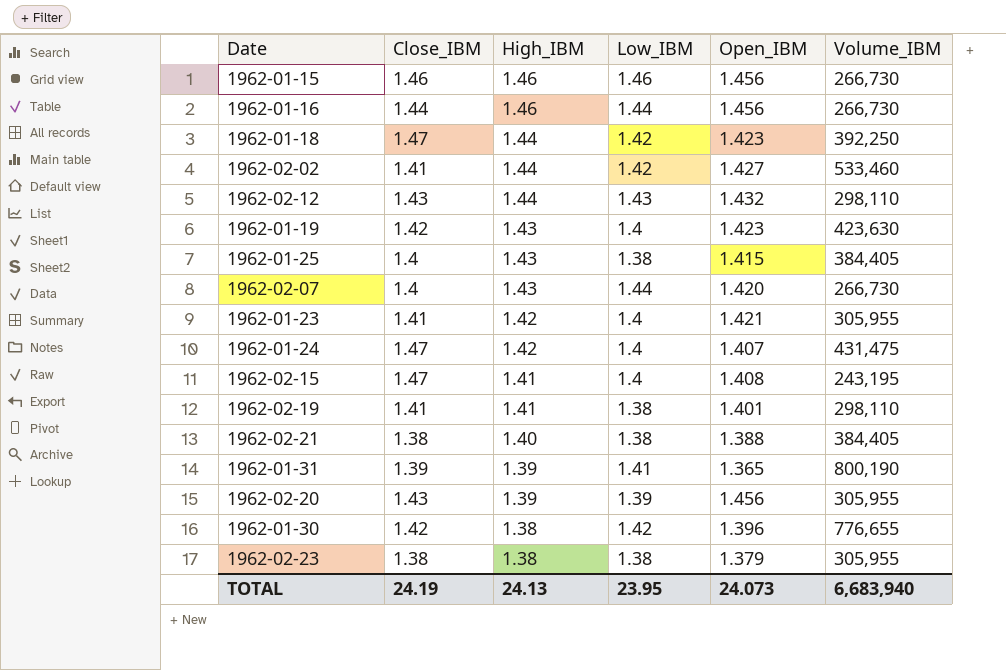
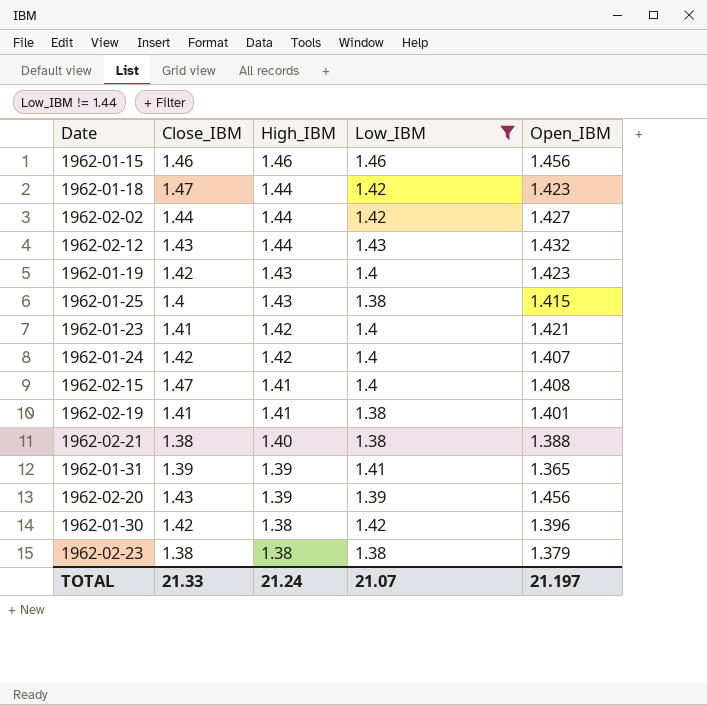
filter: none -> Low_IBM != 1.44
column Volume_IBM | position: 6 -> none
1962-02-02 | Close_IBM: 1.41 -> 1.44
1962-01-24 | Close_IBM: 1.47 -> 1.42
TOTAL | Close_IBM: 24.19 -> 21.33
TOTAL | High_IBM: 24.13 -> 21.24
TOTAL | Low_IBM: 23.95 -> 21.07
TOTAL | Open_IBM: 24.073 -> 21.197

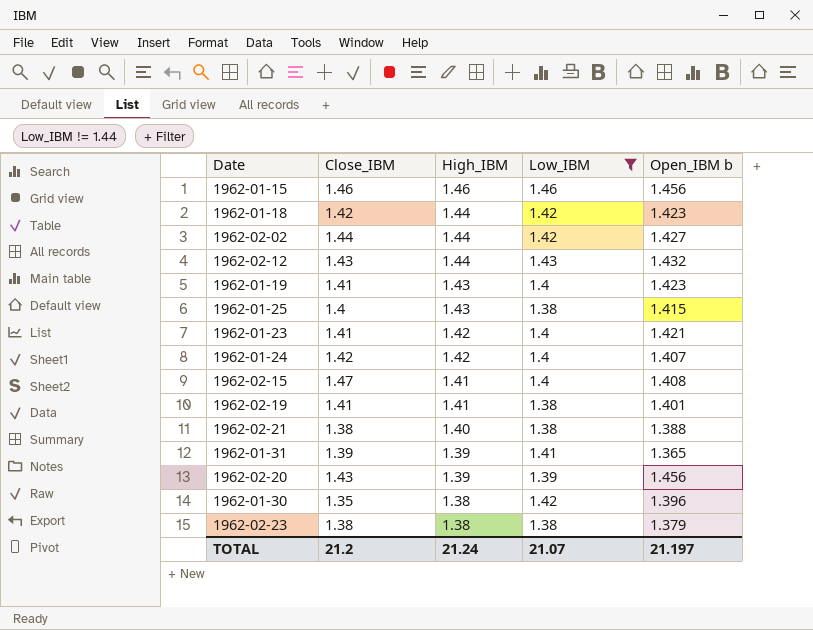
column name: Open_IBM -> Open_IBM b
1962-01-18 | Close_IBM: 1.47 -> 1.42
1962-01-19 | Close_IBM: 1.42 -> 1.41
1962-01-30 | Close_IBM: 1.42 -> 1.35
TOTAL | Close_IBM: 21.33 -> 21.2

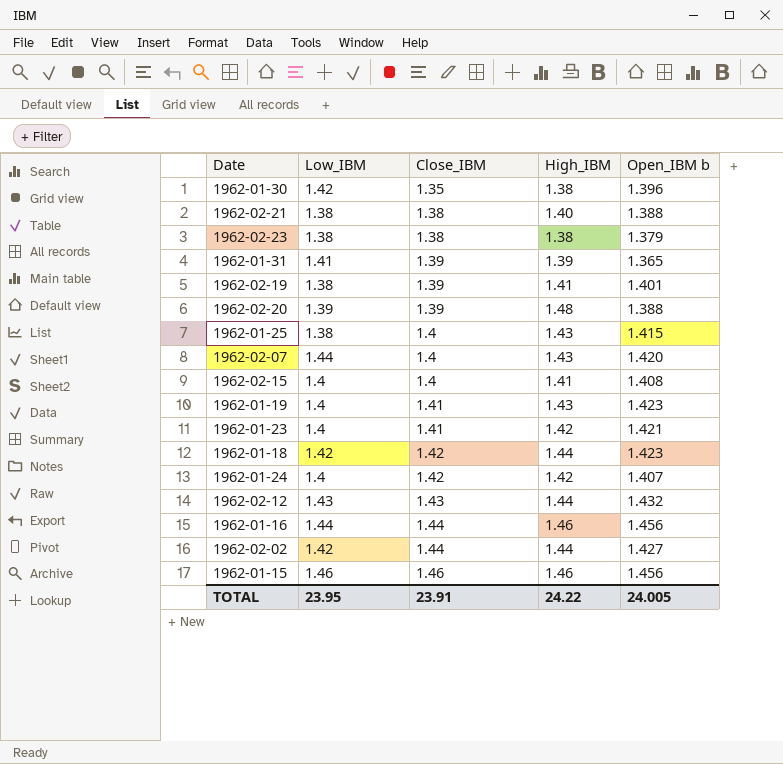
filter: Low_IBM != 1.44 -> none
row order: High_IBM descending -> Close_IBM ascending
column Low_IBM | position: 4 -> 2
1962-02-19 | Close_IBM: 1.41 -> 1.39
1962-02-20 | Close_IBM: 1.43 -> 1.39
1962-02-20 | High_IBM: 1.39 -> 1.48
1962-02-20 | Open_IBM b: 1.456 -> 1.388
1962-02-15 | Close_IBM: 1.47 -> 1.4
TOTAL | Low_IBM: 21.07 -> 23.95
TOTAL | Close_IBM: 21.2 -> 23.91
TOTAL | High_IBM: 21.24 -> 24.22
TOTAL | Open_IBM b: 21.197 -> 24.005

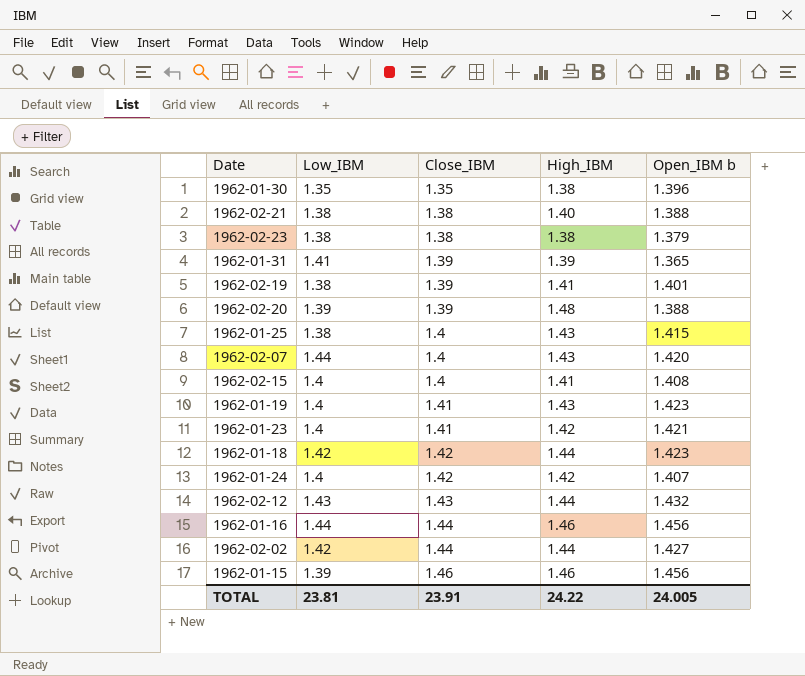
1962-01-30 | Low_IBM: 1.42 -> 1.35
1962-01-15 | Low_IBM: 1.46 -> 1.39
TOTAL | Low_IBM: 23.95 -> 23.81

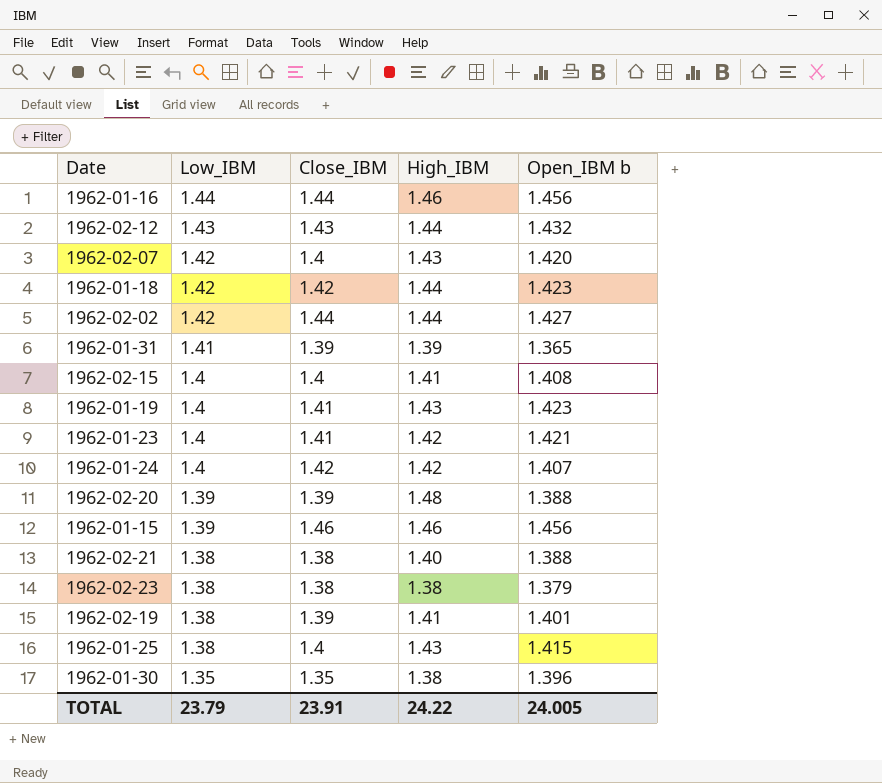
row order: Close_IBM ascending -> Low_IBM descending
1962-02-07 | Low_IBM: 1.44 -> 1.42
TOTAL | Low_IBM: 23.81 -> 23.79

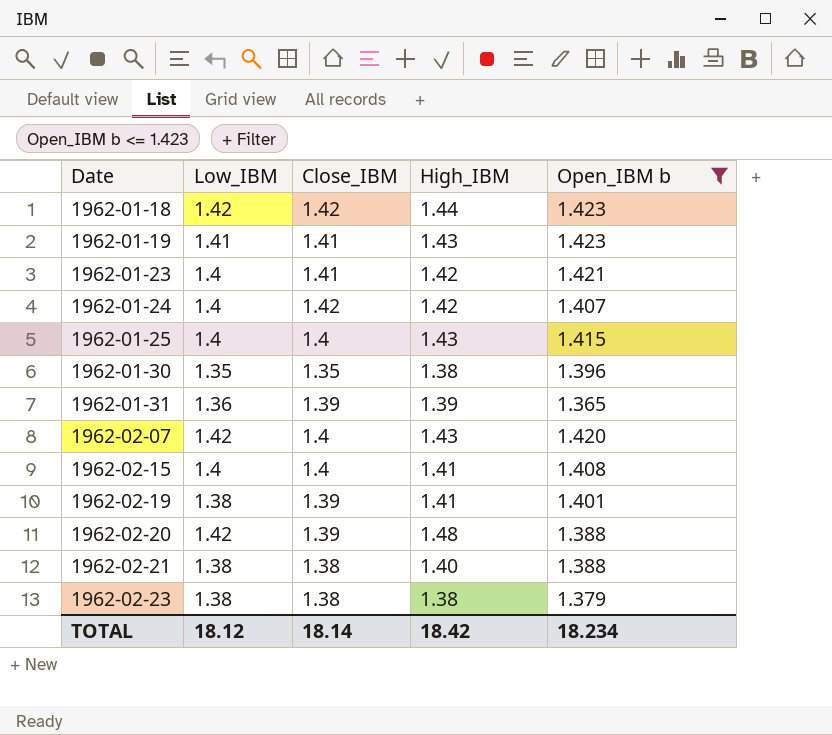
filter: none -> Open_IBM b <= 1.423
row order: Low_IBM descending -> Date ascending
1962-01-19 | Low_IBM: 1.4 -> 1.41
1962-01-25 | Low_IBM: 1.38 -> 1.4
1962-01-31 | Low_IBM: 1.41 -> 1.36
1962-02-20 | Low_IBM: 1.39 -> 1.42
TOTAL | Low_IBM: 23.79 -> 18.12
TOTAL | Close_IBM: 23.91 -> 18.14
TOTAL | High_IBM: 24.22 -> 18.42
TOTAL | Open_IBM b: 24.005 -> 18.234

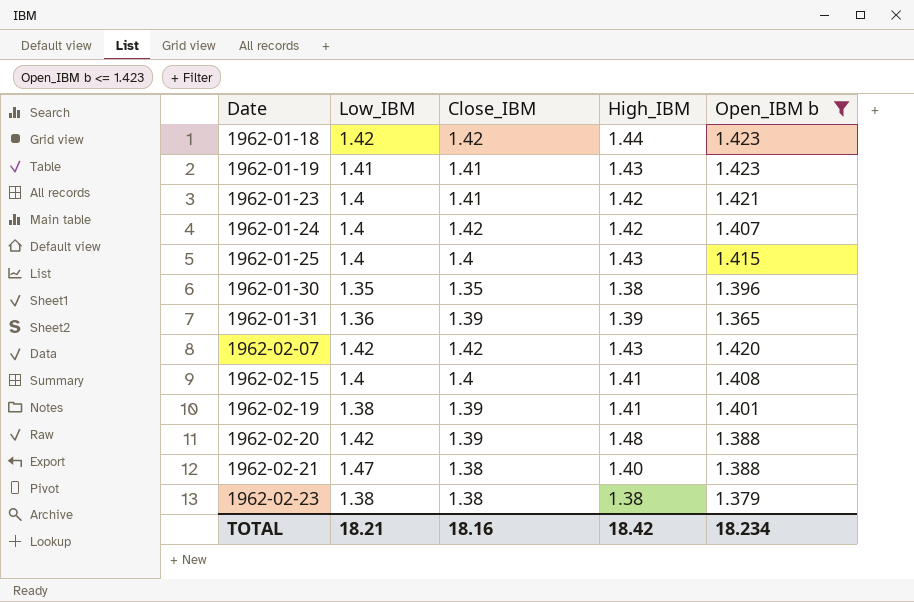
1962-02-07 | Close_IBM: 1.4 -> 1.42
1962-02-21 | Low_IBM: 1.38 -> 1.47
TOTAL | Low_IBM: 18.12 -> 18.21
TOTAL | Close_IBM: 18.14 -> 18.16

